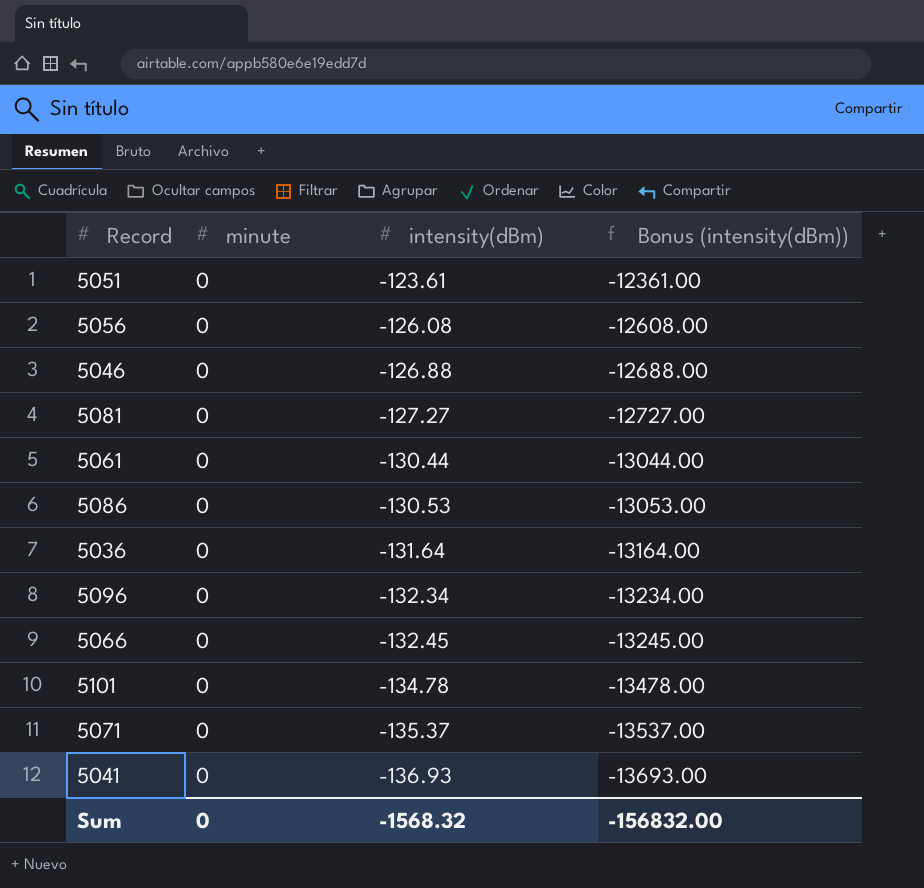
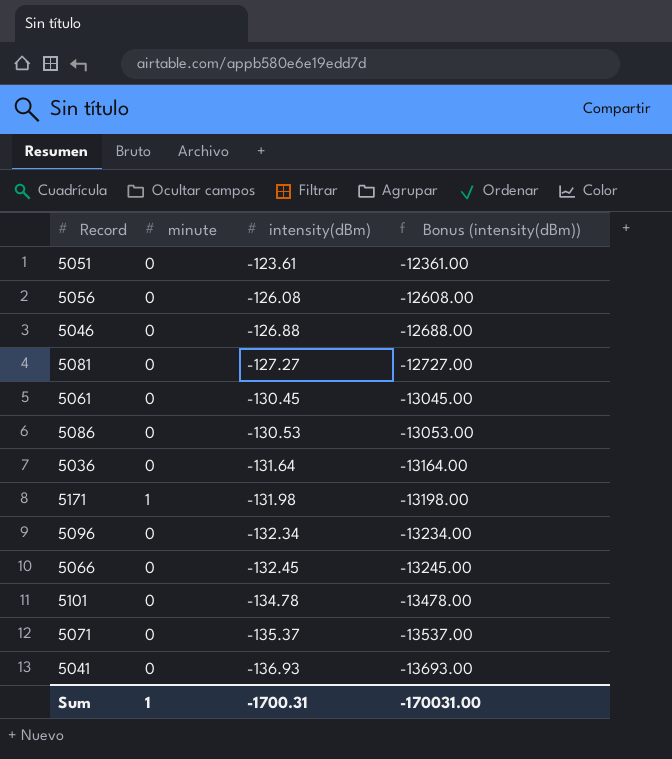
5061 | intensity(dBm): -130.44 -> -130.45
5061 | Bonus (intensity(dBm)): -13044.00 -> -13045.00
row 5171: none -> 1 | -131.98 | -13198.00
Sum | minute: 0 -> 1
Sum | intensity(dBm): -1568.32 -> -1700.31
Sum | Bonus (intensity(dBm)): -156832.00 -> -170031.00

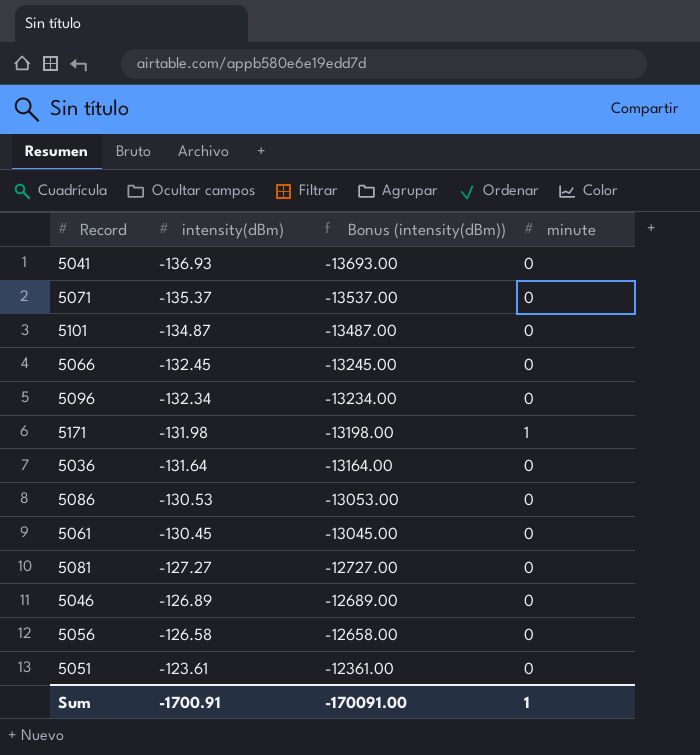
row order: intensity(dBm) descending -> intensity(dBm) ascending
column minute | position: 2 -> 4
5101 | intensity(dBm): -134.78 -> -134.87
5101 | Bonus (intensity(dBm)): -13478.00 -> -13487.00
5046 | intensity(dBm): -126.88 -> -126.89
5046 | Bonus (intensity(dBm)): -12688.00 -> -12689.00
5056 | intensity(dBm): -126.08 -> -126.58
5056 | Bonus (intensity(dBm)): -12608.00 -> -12658.00
Sum | intensity(dBm): -1700.31 -> -1700.91
Sum | Bonus (intensity(dBm)): -170031.00 -> -170091.00

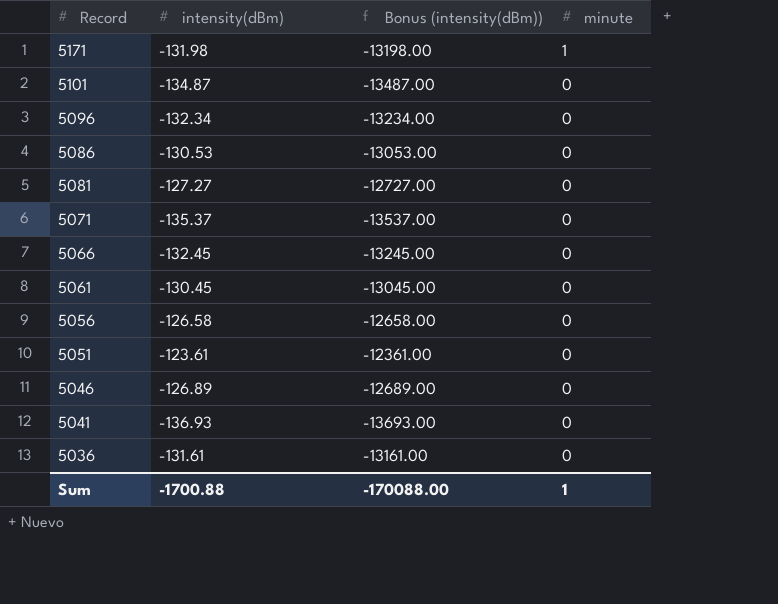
row order: intensity(dBm) ascending -> Record descending
5036 | intensity(dBm): -131.64 -> -131.61
5036 | Bonus (intensity(dBm)): -13164.00 -> -13161.00
Sum | intensity(dBm): -1700.91 -> -1700.88
Sum | Bonus (intensity(dBm)): -170091.00 -> -170088.00

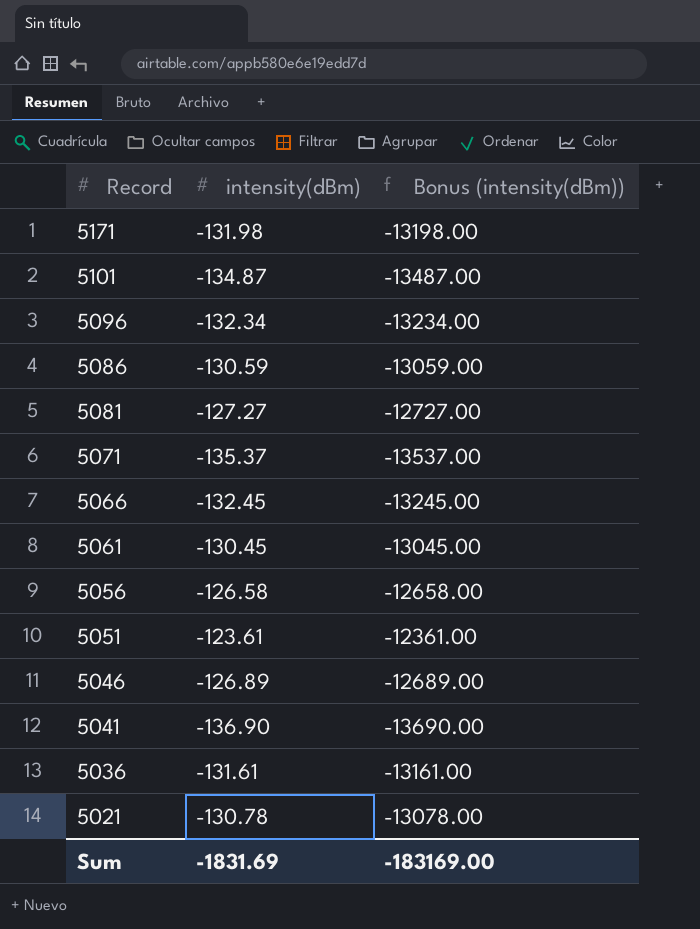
column minute | position: 4 -> none
5086 | intensity(dBm): -130.53 -> -130.59
5086 | Bonus (intensity(dBm)): -13053.00 -> -13059.00
5041 | intensity(dBm): -136.93 -> -136.90
5041 | Bonus (intensity(dBm)): -13693.00 -> -13690.00
row 5021: none -> -130.78 | -13078.00
Sum | intensity(dBm): -1700.88 -> -1831.69
Sum | Bonus (intensity(dBm)): -170088.00 -> -183169.00

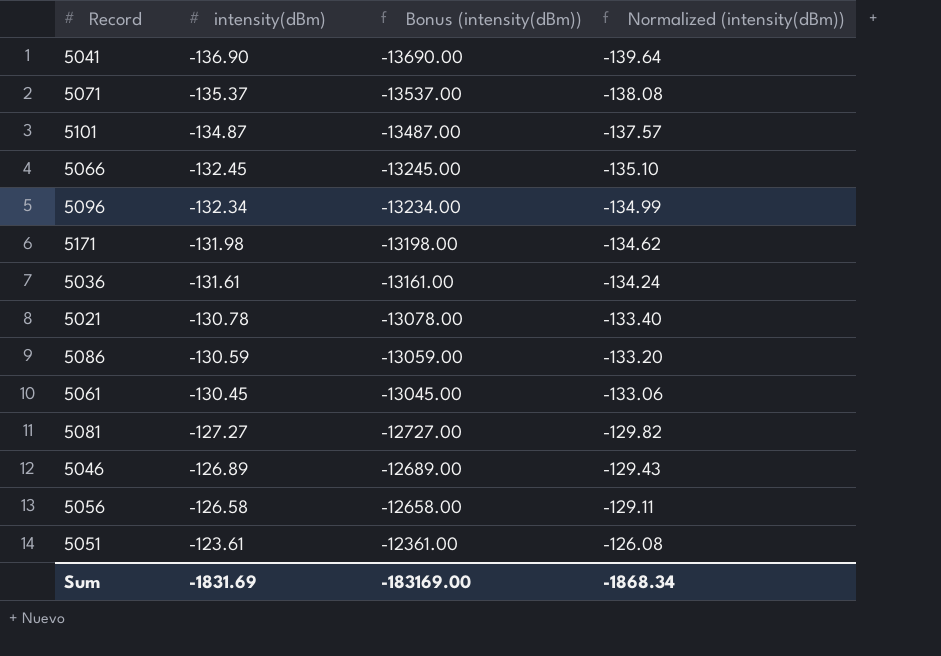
row order: Record descending -> intensity(dBm) ascending
column Normalized (intensity(dBm)) | formula: none -> [intensity(dBm)] * 1.02

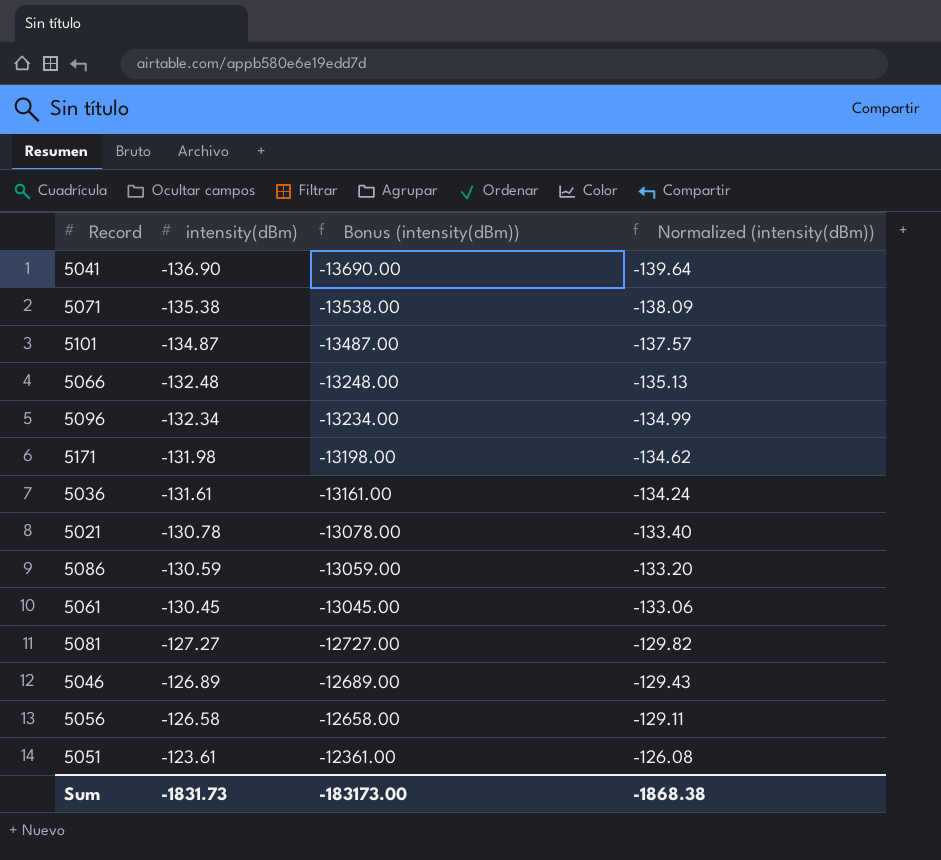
5071 | intensity(dBm): -135.37 -> -135.38
5071 | Bonus (intensity(dBm)): -13537.00 -> -13538.00
5071 | Normalized (intensity(dBm)): -138.08 -> -138.09
5066 | intensity(dBm): -132.45 -> -132.48
5066 | Bonus (intensity(dBm)): -13245.00 -> -13248.00
5066 | Normalized (intensity(dBm)): -135.10 -> -135.13
Sum | intensity(dBm): -1831.69 -> -1831.73
Sum | Bonus (intensity(dBm)): -183169.00 -> -183173.00
Sum | Normalized (intensity(dBm)): -1868.34 -> -1868.38

